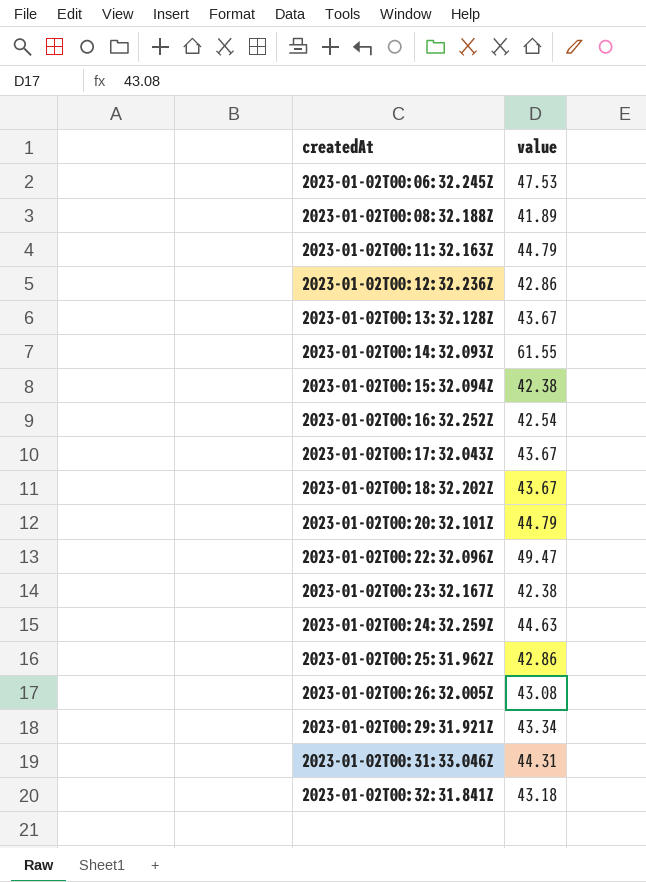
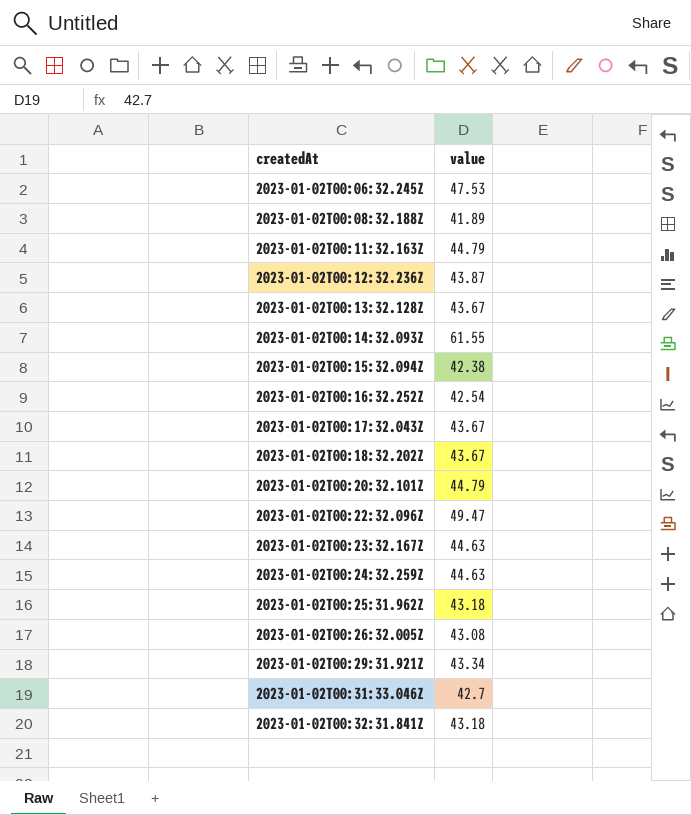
2023-01-02T00:12:32.236Z | value: 42.86 -> 43.87
2023-01-02T00:23:32.167Z | value: 42.38 -> 44.63
2023-01-02T00:25:31.962Z | value: 42.86 -> 43.18
2023-01-02T00:31:33.046Z | value: 44.31 -> 42.7

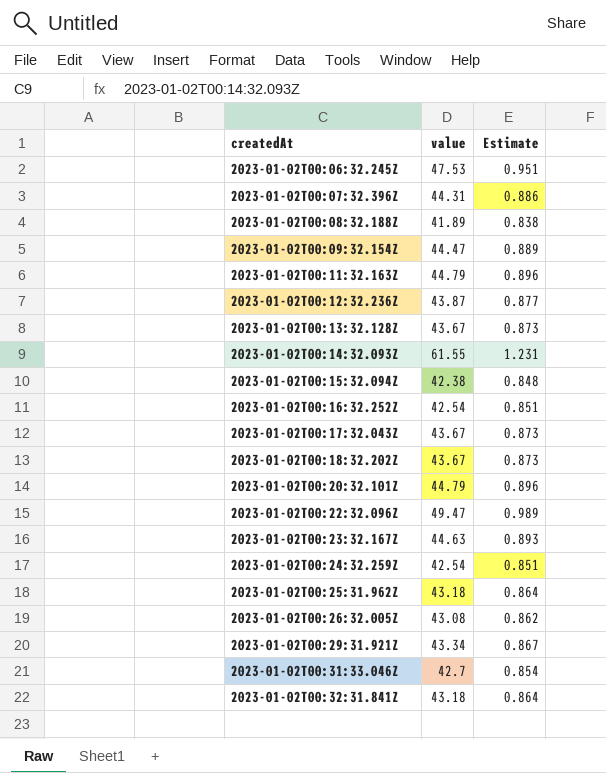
column Estimate | formula: none -> [value] * 0.02
row 2023-01-02T00:07:32.396Z: none -> 44.31 | 0.886
row 2023-01-02T00:09:32.154Z: none -> 44.47 | 0.889
2023-01-02T00:24:32.259Z | value: 44.63 -> 42.54

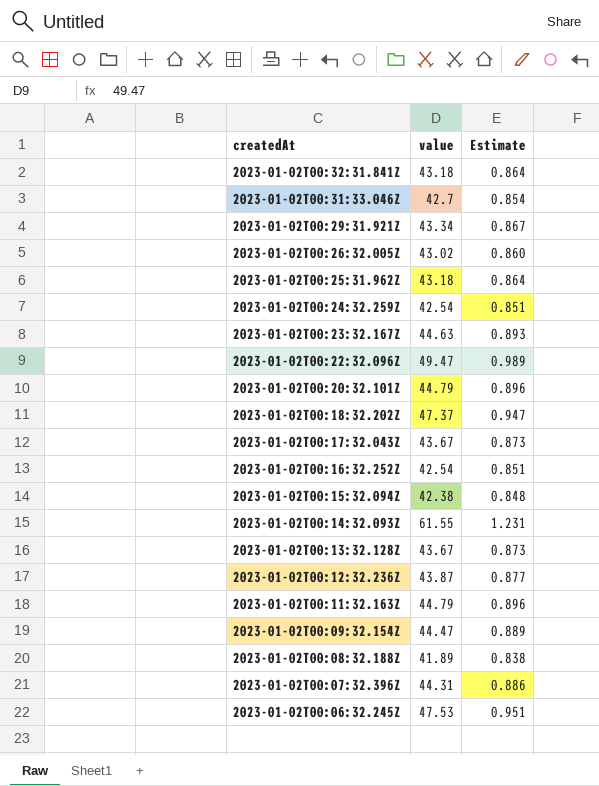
row order: createdAt ascending -> createdAt descending
2023-01-02T00:26:32.005Z | value: 43.08 -> 43.02
2023-01-02T00:26:32.005Z | Estimate: 0.862 -> 0.860
2023-01-02T00:18:32.202Z | value: 43.67 -> 47.37
2023-01-02T00:18:32.202Z | Estimate: 0.873 -> 0.947

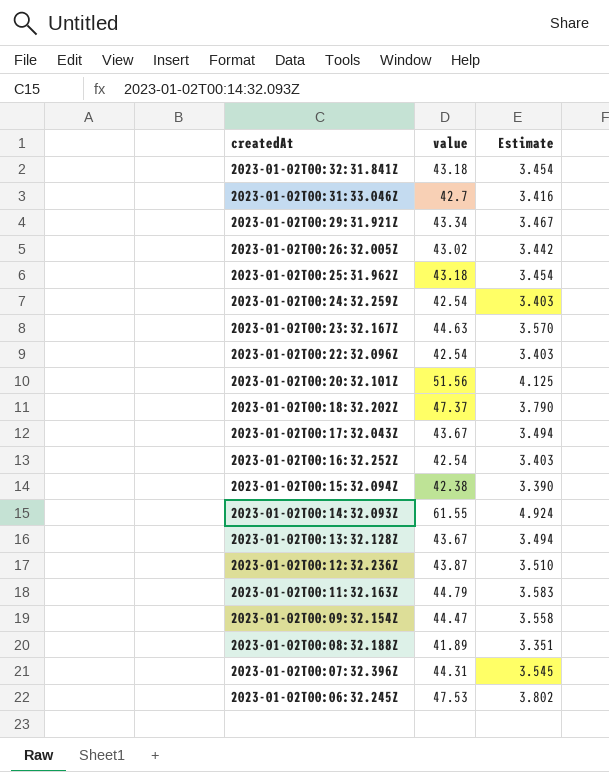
column Estimate | formula: [value] * 0.02 -> [value] * 0.08
2023-01-02T00:22:32.096Z | value: 49.47 -> 42.54
2023-01-02T00:20:32.101Z | value: 44.79 -> 51.56

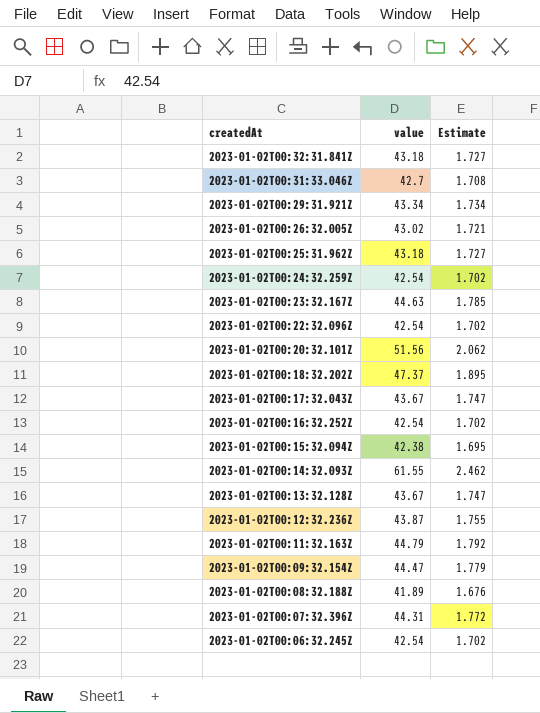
column Estimate | formula: [value] * 0.08 -> [value] * 0.04
2023-01-02T00:06:32.245Z | value: 47.53 -> 42.54

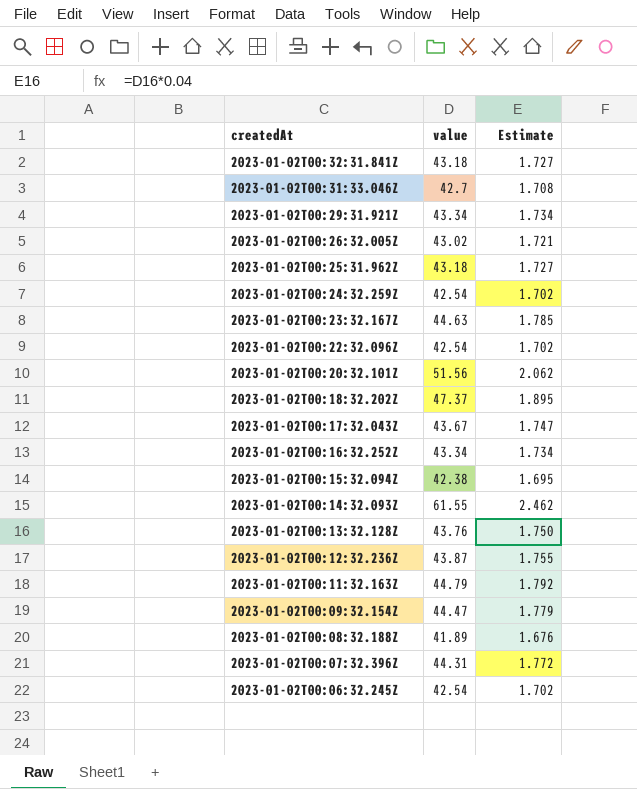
2023-01-02T00:16:32.252Z | value: 42.54 -> 43.34
2023-01-02T00:16:32.252Z | Estimate: 1.702 -> 1.734
2023-01-02T00:13:32.128Z | value: 43.67 -> 43.76
2023-01-02T00:13:32.128Z | Estimate: 1.747 -> 1.750

